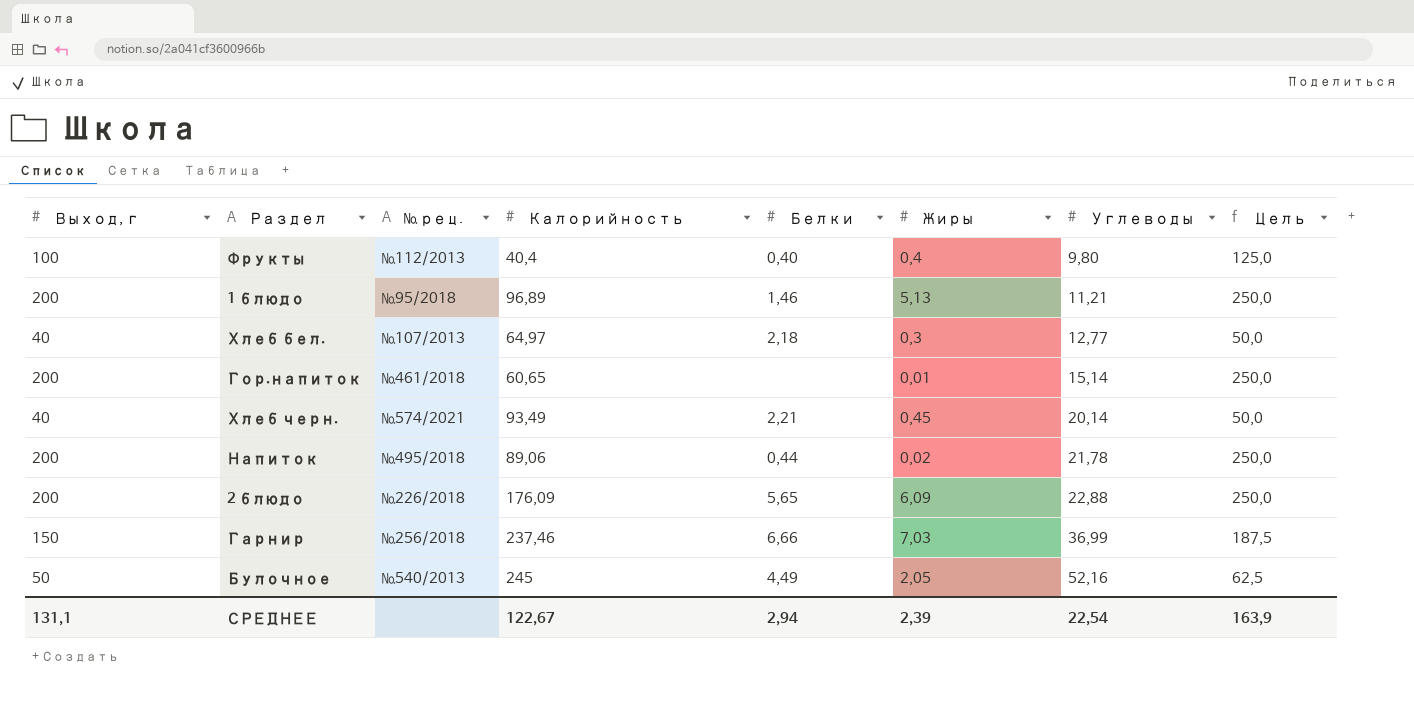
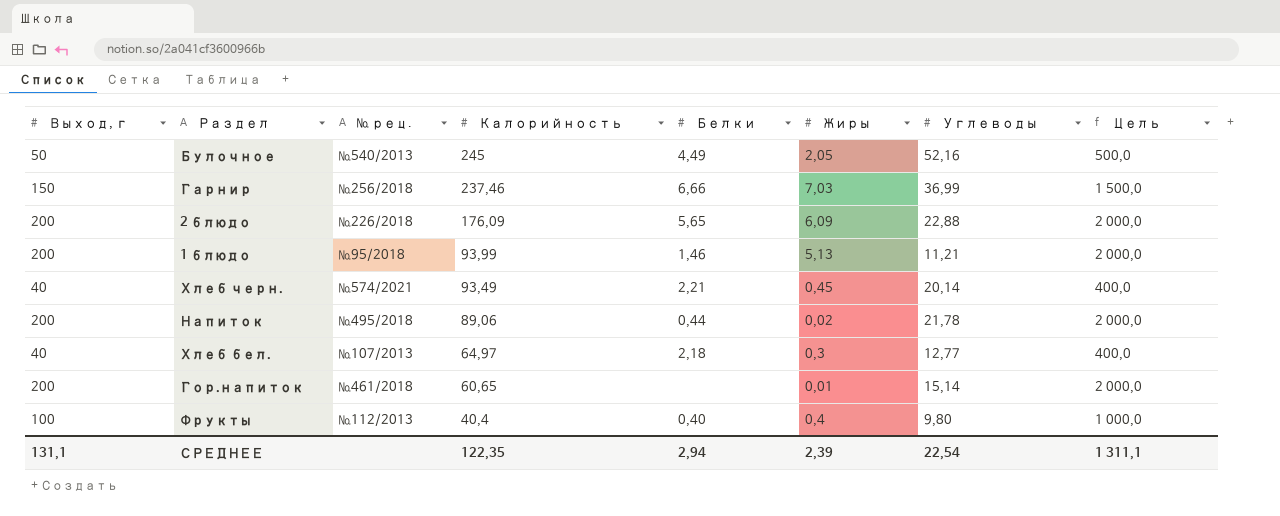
row order: Углеводы ascending -> Калорийность descending
column Цель | formula: [Выход, г] * 1,25 -> [Выход, г] * 10
1 блюдо | Калорийность: 96,89 -> 93,99
СРЕДНЕЕ | Калорийность: 122,67 -> 122,35
СРЕДНЕЕ | Цель: 163,9 -> 1 311,1

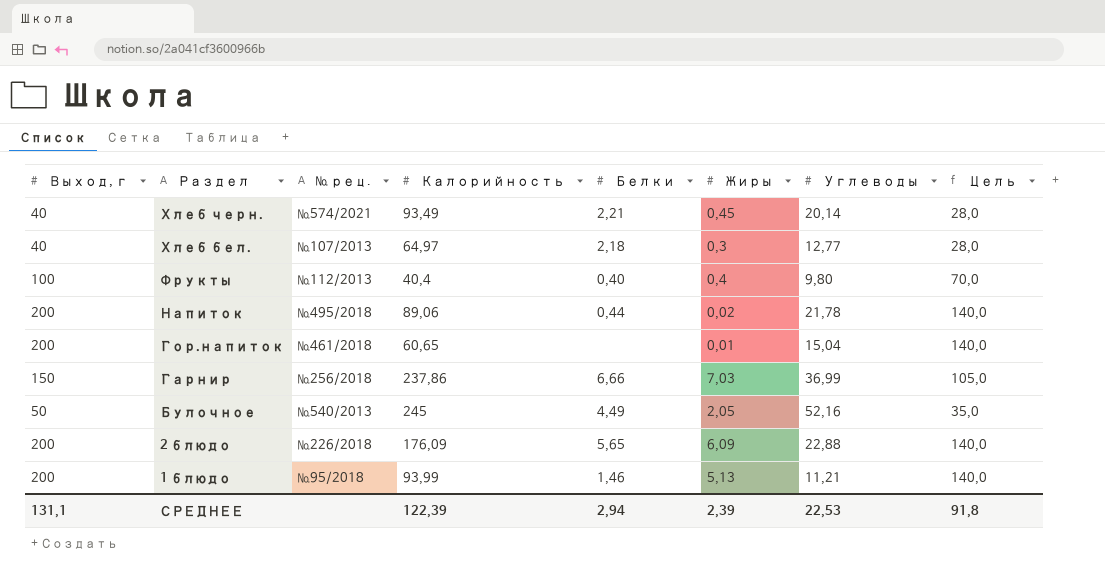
row order: Калорийность descending -> Раздел descending
column Цель | formula: [Выход, г] * 10 -> [Выход, г] * 0,7
Гор.напиток | Углеводы: 15,14 -> 15,04
Гарнир | Калорийность: 237,46 -> 237,86
СРЕДНЕЕ | Калорийность: 122,35 -> 122,39
СРЕДНЕЕ | Углеводы: 22,54 -> 22,53
СРЕДНЕЕ | Цель: 1 311,1 -> 91,8

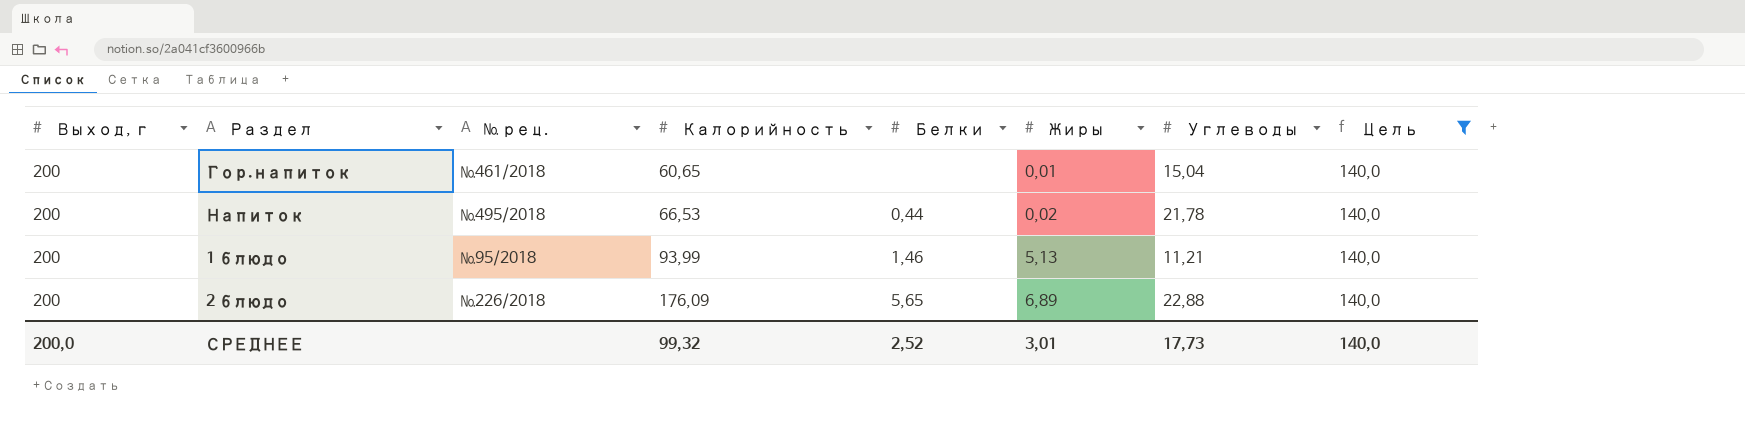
filter: none -> Цель = 140,0
row order: Раздел descending -> Калорийность ascending
Напиток | Калорийность: 89,06 -> 66,53
2 блюдо | Жиры: 6,09 -> 6,89
СРЕДНЕЕ | Выход, г: 131,1 -> 200,0
СРЕДНЕЕ | Калорийность: 122,39 -> 99,32
СРЕДНЕЕ | Белки: 2,94 -> 2,52
СРЕДНЕЕ | Жиры: 2,39 -> 3,01
СРЕДНЕЕ | Углеводы: 22,53 -> 17,73
СРЕДНЕЕ | Цель: 91,8 -> 140,0

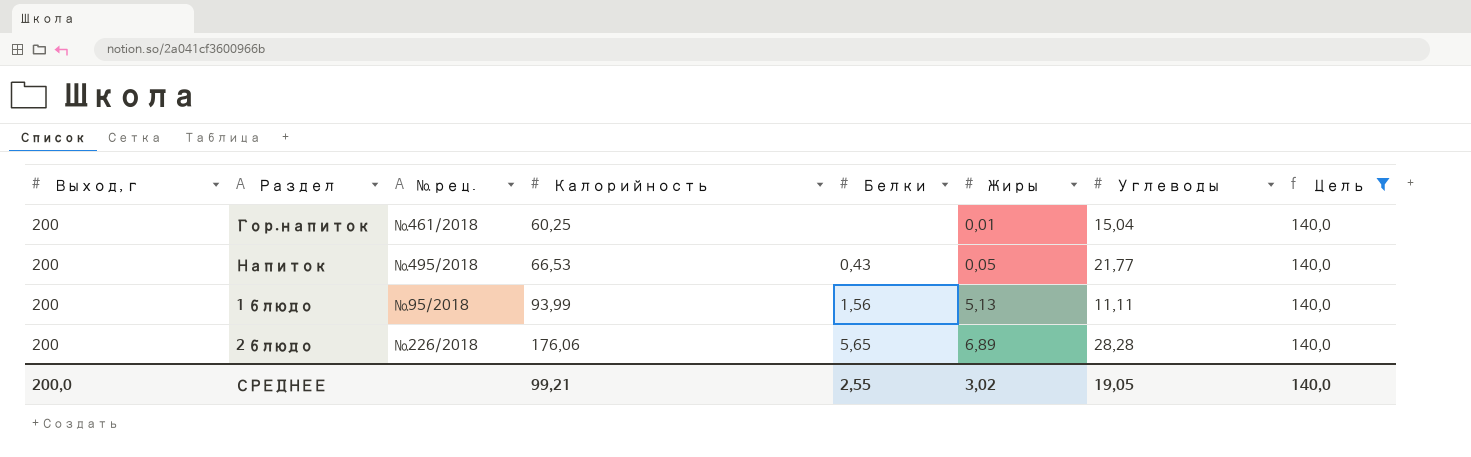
Гор.напиток | Калорийность: 60,65 -> 60,25
Напиток | Белки: 0,44 -> 0,43
Напиток | Жиры: 0,02 -> 0,05
Напиток | Углеводы: 21,78 -> 21,77
1 блюдо | Белки: 1,46 -> 1,56
1 блюдо | Углеводы: 11,21 -> 11,11
2 блюдо | Калорийность: 176,09 -> 176,06
2 блюдо | Углеводы: 22,88 -> 28,28
СРЕДНЕЕ | Калорийность: 99,32 -> 99,21
СРЕДНЕЕ | Белки: 2,52 -> 2,55
СРЕДНЕЕ | Жиры: 3,01 -> 3,02
СРЕДНЕЕ | Углеводы: 17,73 -> 19,05

